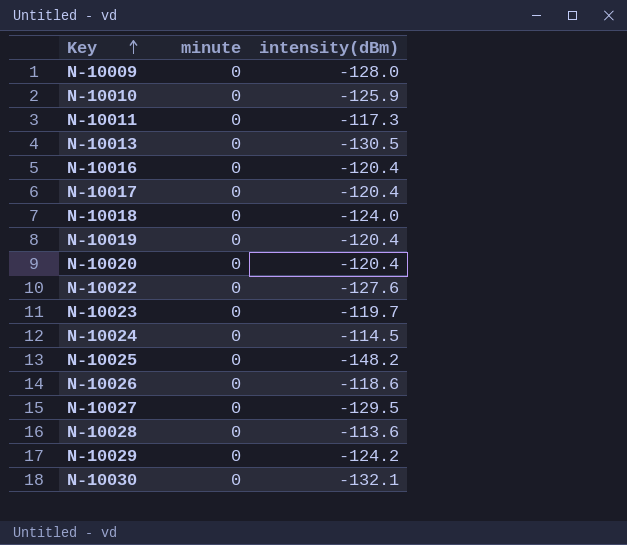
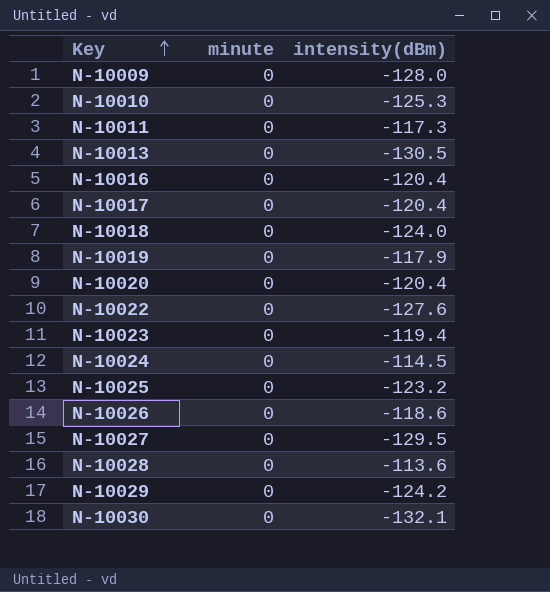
N-10010 | intensity(dBm): -125.9 -> -125.3
N-10019 | intensity(dBm): -120.4 -> -117.9
N-10023 | intensity(dBm): -119.7 -> -119.4
N-10025 | intensity(dBm): -148.2 -> -123.2

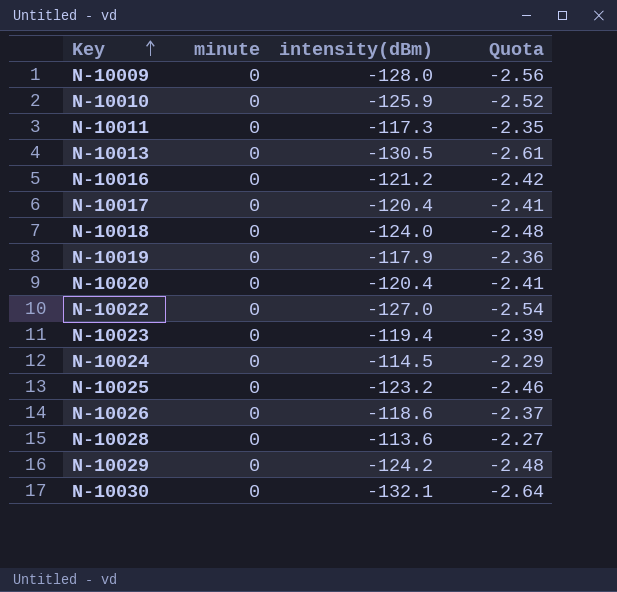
column Quota | formula: none -> [intensity(dBm)] * 0.02
row N-10027: 0 | -129.5 -> none
N-10010 | intensity(dBm): -125.3 -> -125.9
N-10016 | intensity(dBm): -120.4 -> -121.2
N-10022 | intensity(dBm): -127.6 -> -127.0

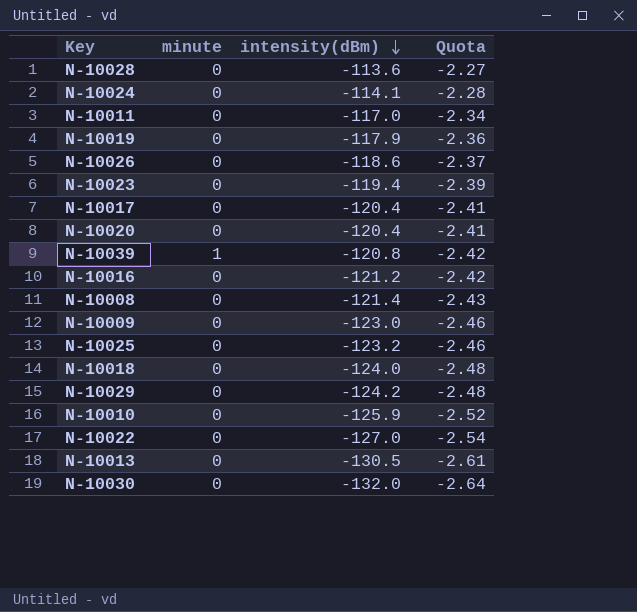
row order: Key ascending -> intensity(dBm) descending
N-10024 | intensity(dBm): -114.5 -> -114.1
N-10024 | Quota: -2.29 -> -2.28
N-10011 | intensity(dBm): -117.3 -> -117.0
N-10011 | Quota: -2.35 -> -2.34
row N-10039: none -> 1 | -120.8 | -2.42
row N-10008: none -> 0 | -121.4 | -2.43
N-10009 | intensity(dBm): -128.0 -> -123.0
N-10009 | Quota: -2.56 -> -2.46
N-10030 | intensity(dBm): -132.1 -> -132.0

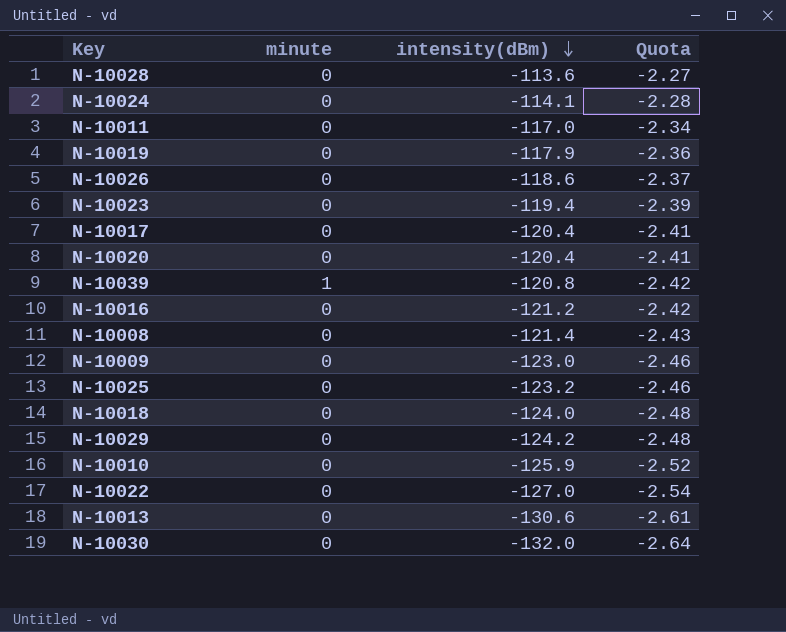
N-10013 | intensity(dBm): -130.5 -> -130.6

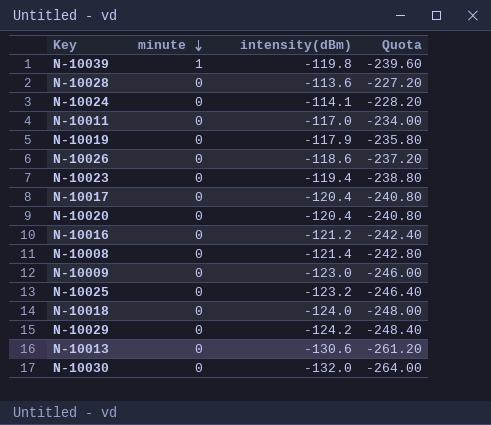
row order: intensity(dBm) descending -> minute descending
column Quota | formula: [intensity(dBm)] * 0.02 -> [intensity(dBm)] * 2
row N-10010: 0 | -125.9 | -2.52 -> none
row N-10022: 0 | -127.0 | -2.54 -> none
N-10039 | intensity(dBm): -120.8 -> -119.8

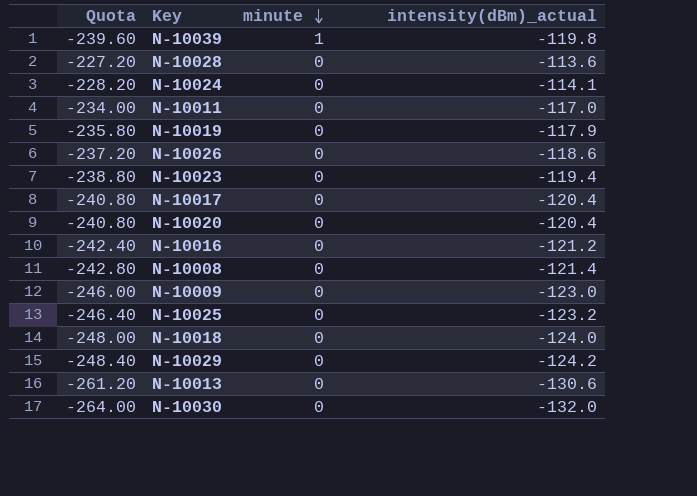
column Quota | position: 4 -> 1
column name: intensity(dBm) -> intensity(dBm)_actual

